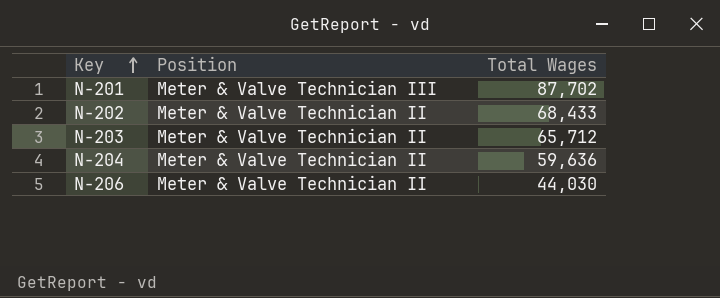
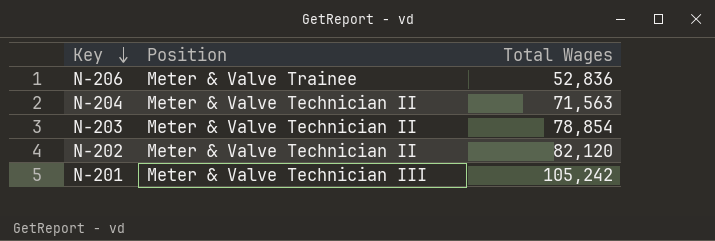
row order: Key ascending -> Key descending
N-206 | Position: Meter & Valve Technician II -> Meter & Valve Trainee
N-206 | Total Wages: 44,030 -> 52,836
N-204 | Total Wages: 59,636 -> 71,563
N-203 | Total Wages: 65,712 -> 78,854
N-202 | Total Wages: 68,433 -> 82,120
N-201 | Total Wages: 87,702 -> 105,242

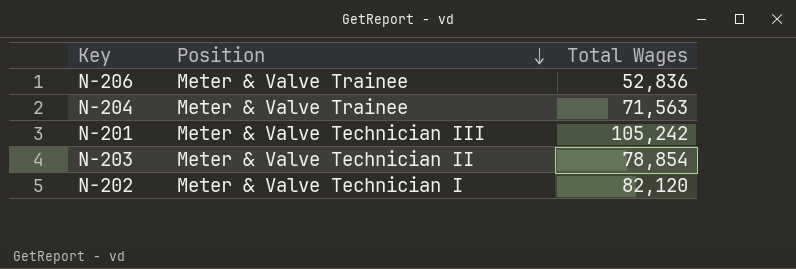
row order: Key descending -> Position descending
N-204 | Position: Meter & Valve Technician II -> Meter & Valve Trainee
N-202 | Position: Meter & Valve Technician II -> Meter & Valve Technician I

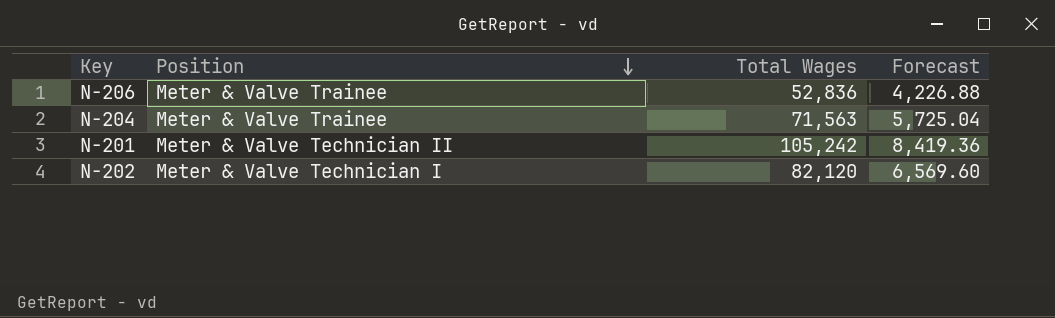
column Forecast | formula: none -> [Total Wages] * 0.08
row N-203: Meter & Valve Technician II | 78,854 -> none
N-201 | Position: Meter & Valve Technician III -> Meter & Valve Technician II

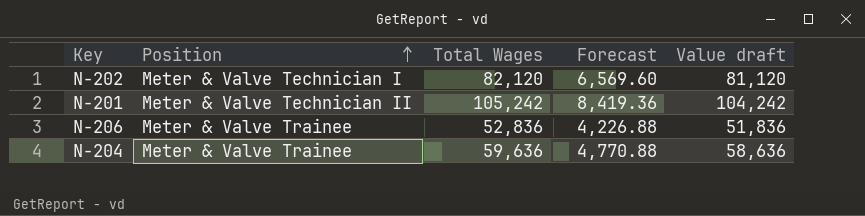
row order: Position descending -> Position ascending
column Value draft | formula: none -> [Total Wages] - 1000
N-204 | Total Wages: 71,563 -> 59,636
N-204 | Forecast: 5,725.04 -> 4,770.88

